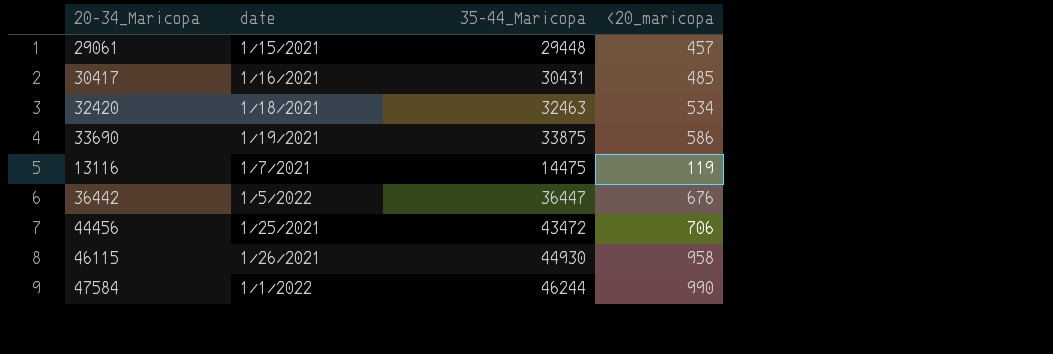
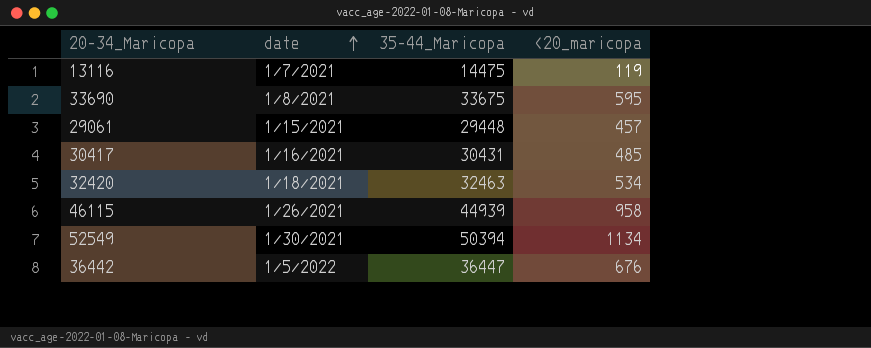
row order: none -> date ascending
row 44456: 1/25/2021 | 43472 | 706 -> none
row 47584: 1/1/2022 | 46244 | 990 -> none
33690 | date: 1/19/2021 -> 1/8/2021
33690 | 35-44_Maricopa: 33875 -> 33675
33690 | <20_maricopa: 586 -> 595
46115 | 35-44_Maricopa: 44930 -> 44939
row 52549: none -> 1/30/2021 | 50394 | 1134

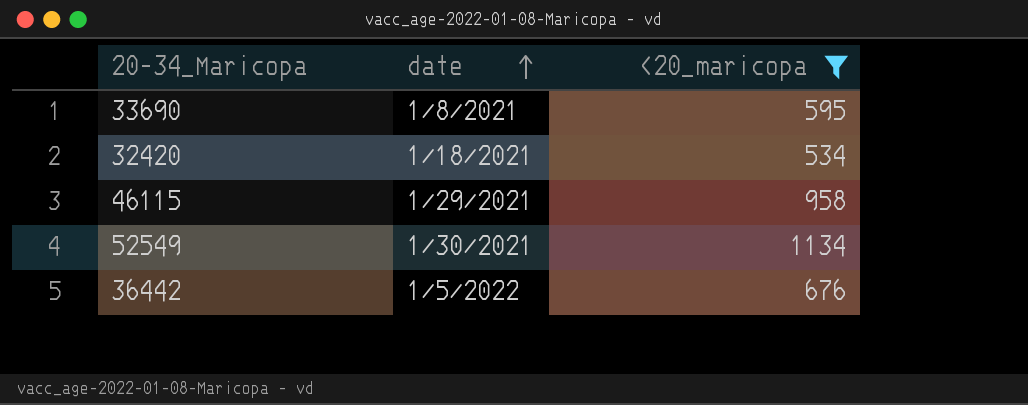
filter: none -> <20_maricopa >= 534
column 35-44_Maricopa | position: 3 -> none
46115 | date: 1/26/2021 -> 1/29/2021

